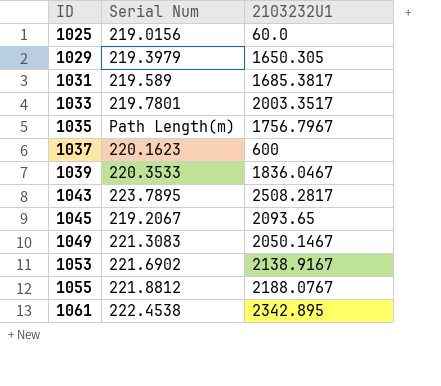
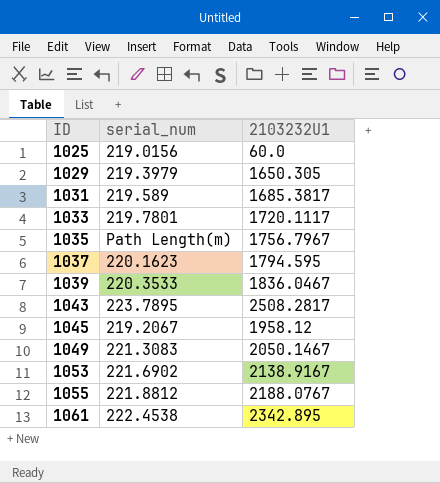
column name: Serial Num -> serial_num
1033 | 2103232U1: 2003.3517 -> 1720.1117
1037 | 2103232U1: 600 -> 1794.595
1045 | 2103232U1: 2093.65 -> 1958.12

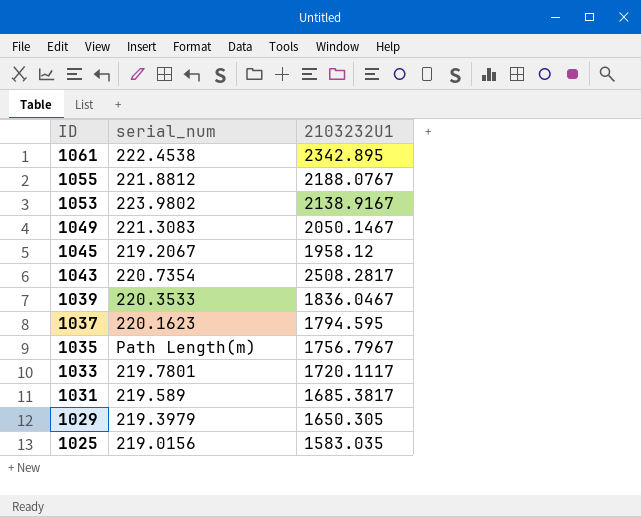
row order: ID ascending -> ID descending
1053 | serial_num: 221.6902 -> 223.9802
1043 | serial_num: 223.7895 -> 220.7354
1025 | 2103232U1: 60.0 -> 1583.035

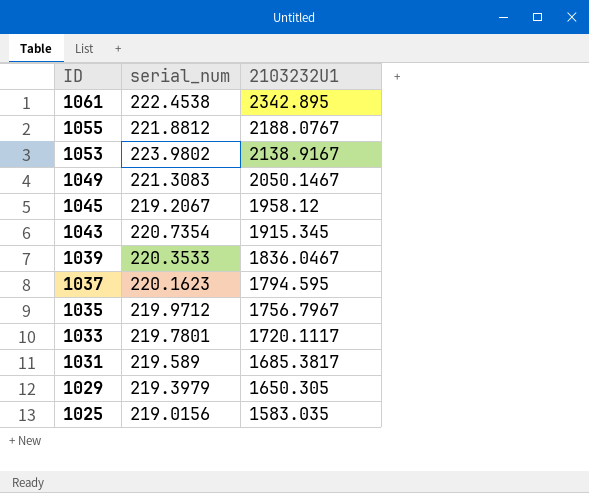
1043 | 2103232U1: 2508.2817 -> 1915.345
1035 | serial_num: Path Length(m) -> 219.9712

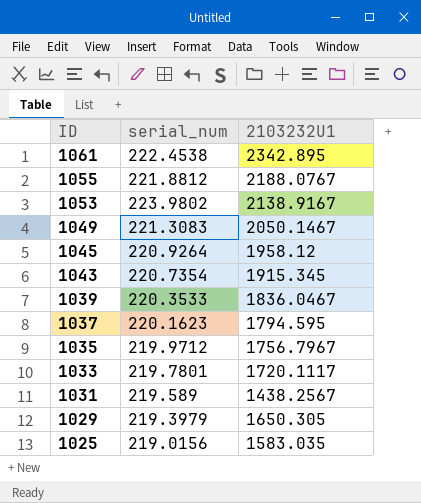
1045 | serial_num: 219.2067 -> 220.9264
1031 | 2103232U1: 1685.3817 -> 1438.2567

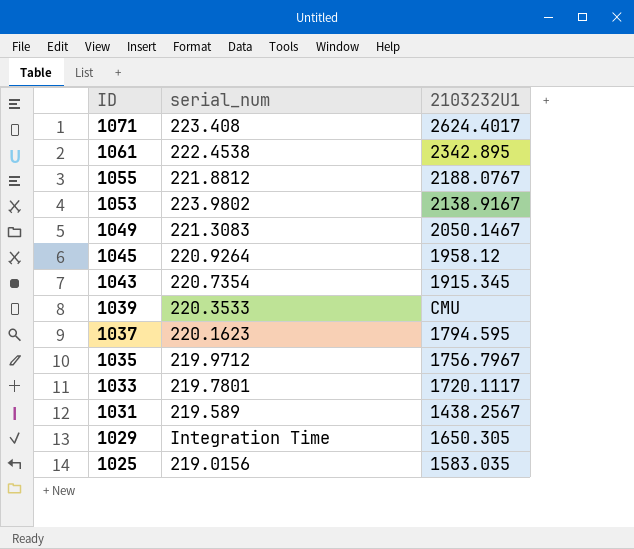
row 1071: none -> 223.408 | 2624.4017
1039 | 2103232U1: 1836.0467 -> CMU
1029 | serial_num: 219.3979 -> Integration Time

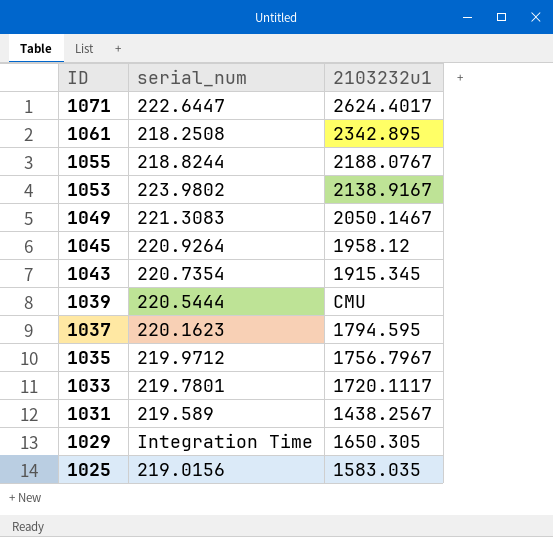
column name: 2103232U1 -> 2103232u1
1071 | serial_num: 223.408 -> 222.6447
1061 | serial_num: 222.4538 -> 218.2508
1055 | serial_num: 221.8812 -> 218.8244
1039 | serial_num: 220.3533 -> 220.5444

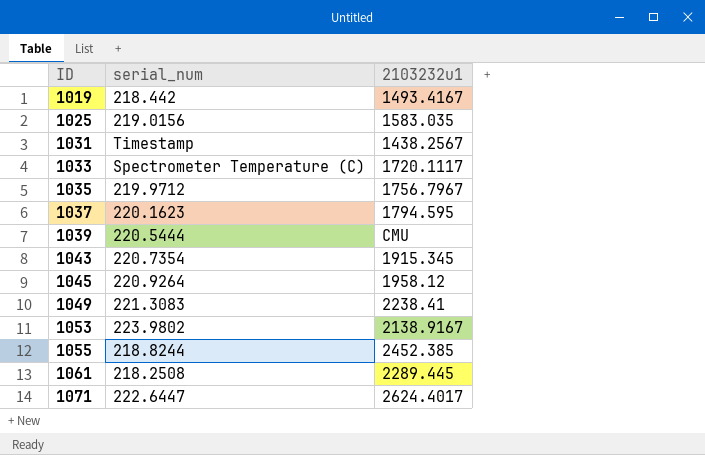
row order: ID descending -> ID ascending
row 1029: Integration Time | 1650.305 -> none
row 1019: none -> 218.442 | 1493.4167
1031 | serial_num: 219.589 -> Timestamp
1033 | serial_num: 219.7801 -> Spectrometer Temperature (C)
1049 | 2103232u1: 2050.1467 -> 2238.41
1055 | 2103232u1: 2188.0767 -> 2452.385
1061 | 2103232u1: 2342.895 -> 2289.445

